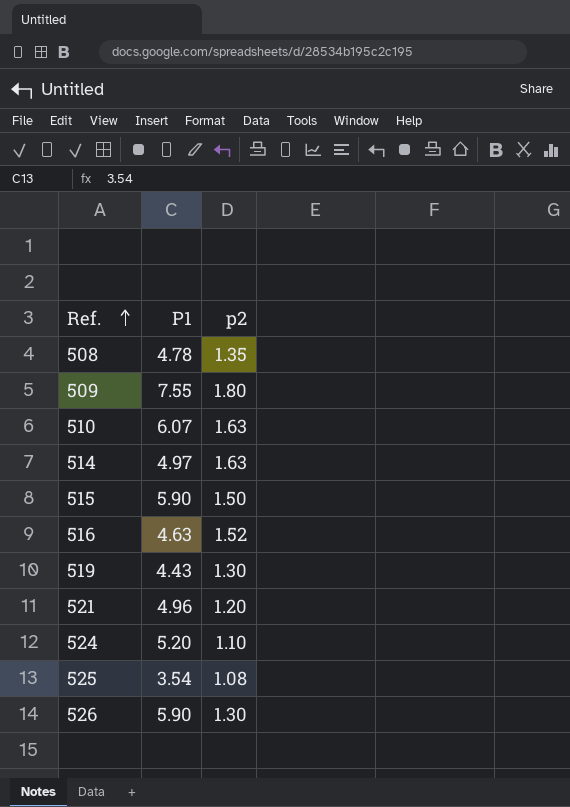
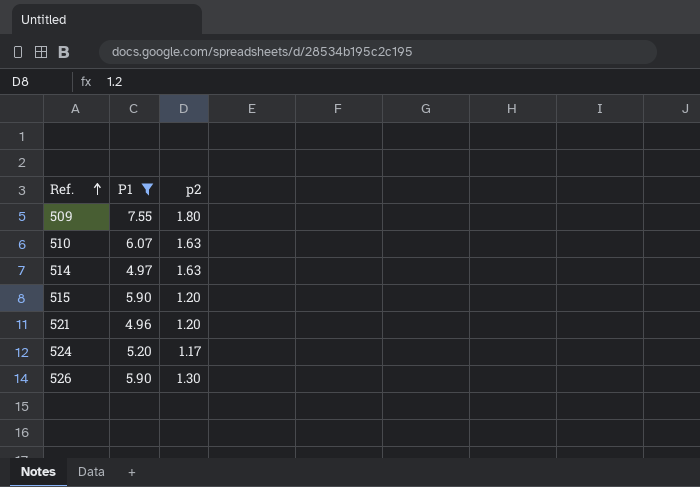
filter: none -> P1 >= 4.96
515 | p2: 1.50 -> 1.20
524 | p2: 1.10 -> 1.17

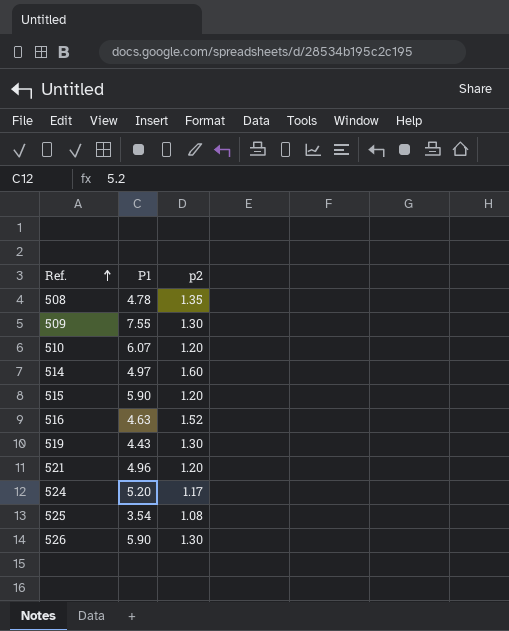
filter: P1 >= 4.96 -> none
509 | p2: 1.80 -> 1.30
510 | p2: 1.63 -> 1.20
514 | p2: 1.63 -> 1.60

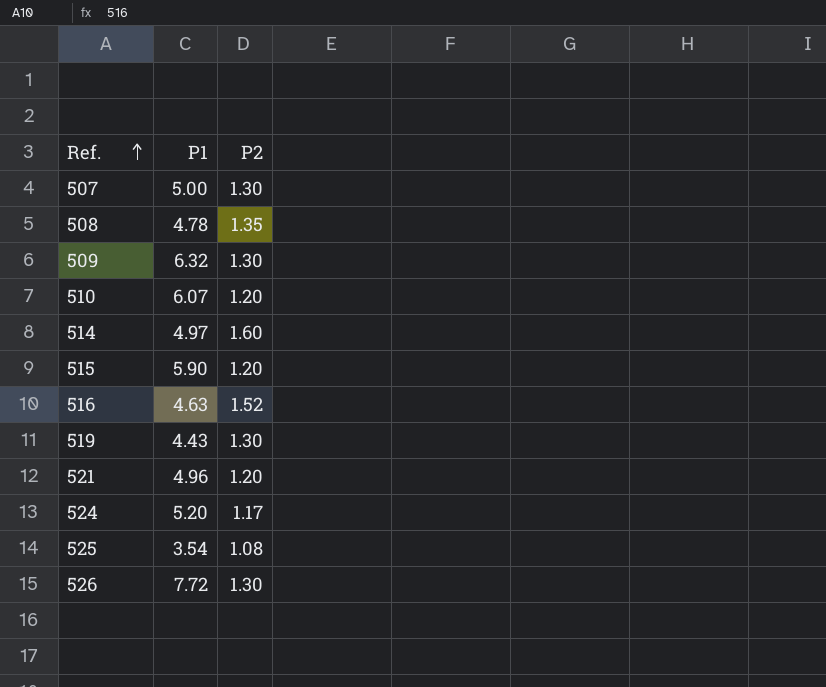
column name: p2 -> P2
row 507: none -> 5.00 | 1.30
509 | P1: 7.55 -> 6.32
526 | P1: 5.90 -> 7.72

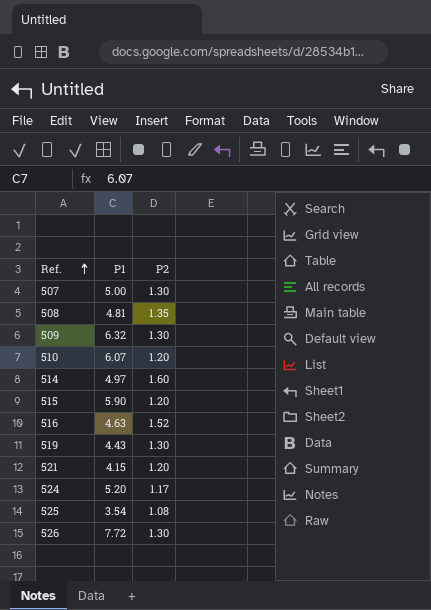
508 | P1: 4.78 -> 4.81
521 | P1: 4.96 -> 4.15

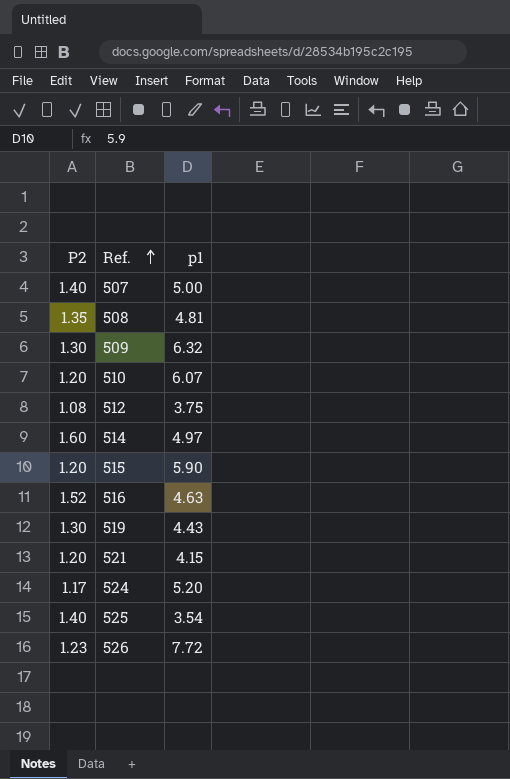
column P2 | position: 3 -> 1
column name: P1 -> p1
507 | P2: 1.30 -> 1.40
row 512: none -> 1.08 | 3.75
525 | P2: 1.08 -> 1.40
526 | P2: 1.30 -> 1.23

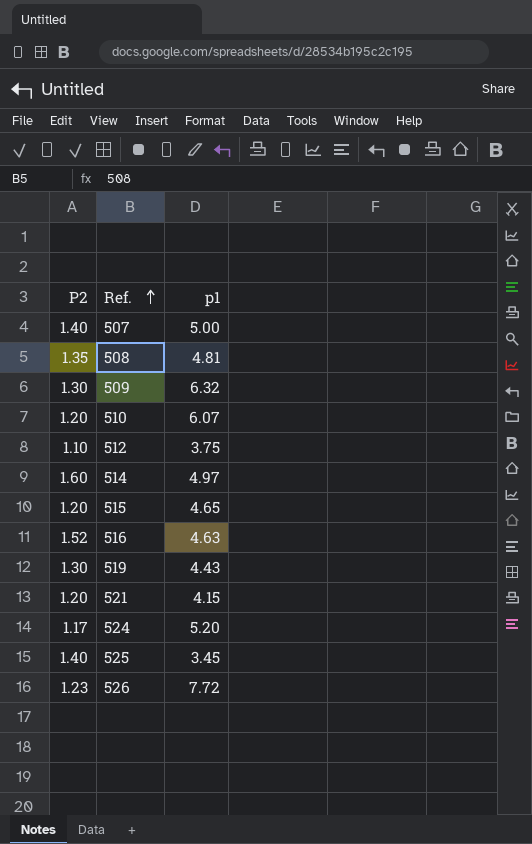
512 | P2: 1.08 -> 1.10
515 | p1: 5.90 -> 4.65
525 | p1: 3.54 -> 3.45

